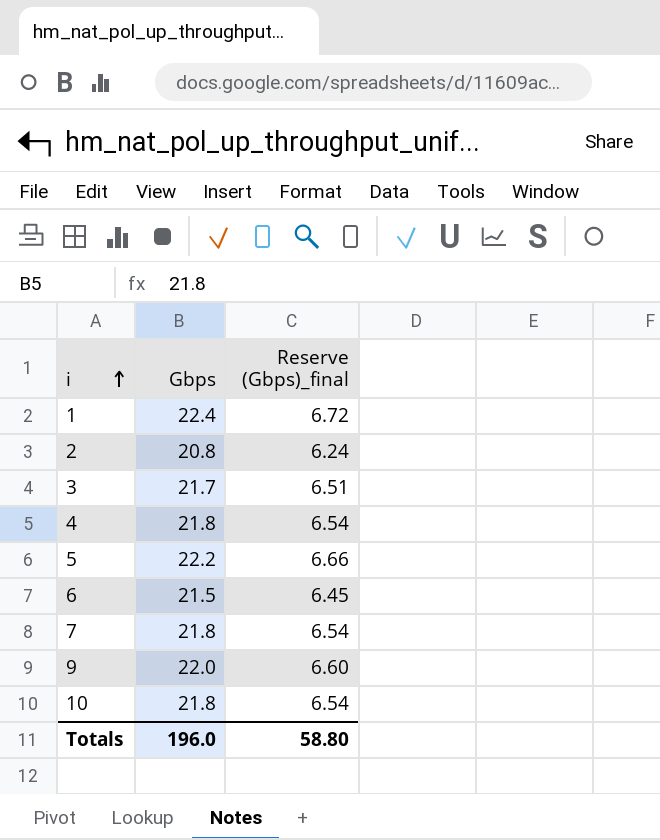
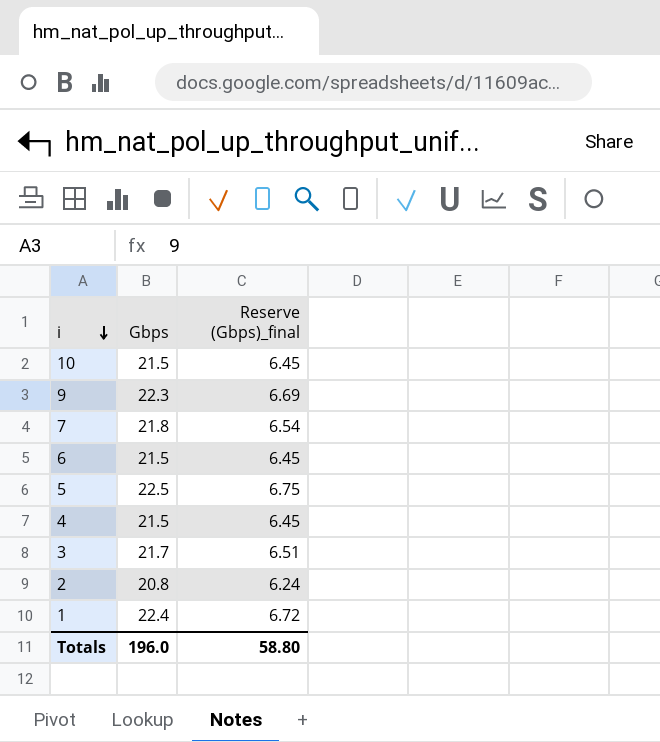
row order: i ascending -> i descending
10 | Gbps: 21.8 -> 21.5
10 | Reserve (Gbps)_final: 6.54 -> 6.45
9 | Gbps: 22.0 -> 22.3
9 | Reserve (Gbps)_final: 6.60 -> 6.69
5 | Gbps: 22.2 -> 22.5
5 | Reserve (Gbps)_final: 6.66 -> 6.75
4 | Gbps: 21.8 -> 21.5
4 | Reserve (Gbps)_final: 6.54 -> 6.45

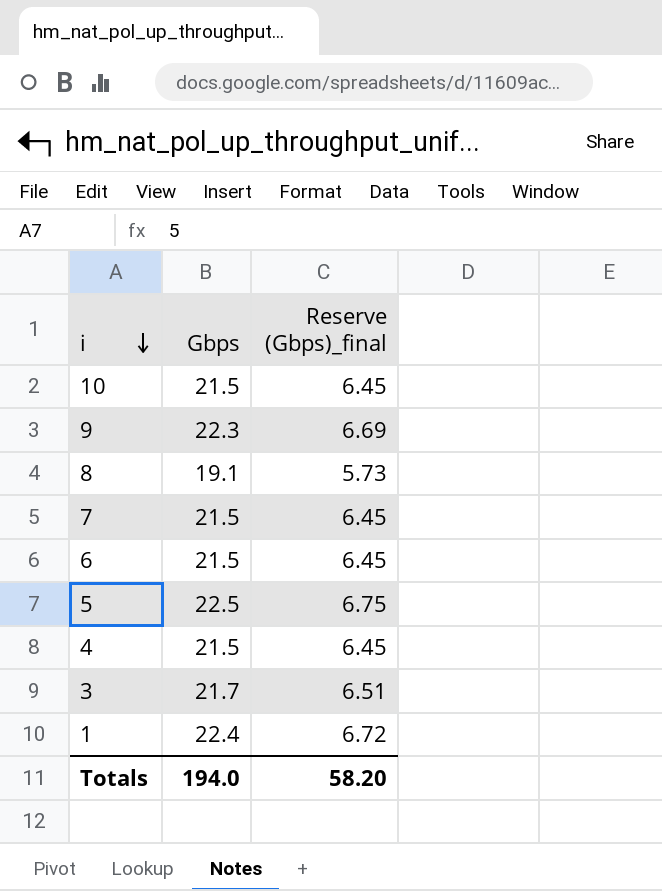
row 2: 20.8 | 6.24 -> none
row 8: none -> 19.1 | 5.73
7 | Gbps: 21.8 -> 21.5
7 | Reserve (Gbps)_final: 6.54 -> 6.45
Totals | Gbps: 196.0 -> 194.0
Totals | Reserve (Gbps)_final: 58.80 -> 58.20

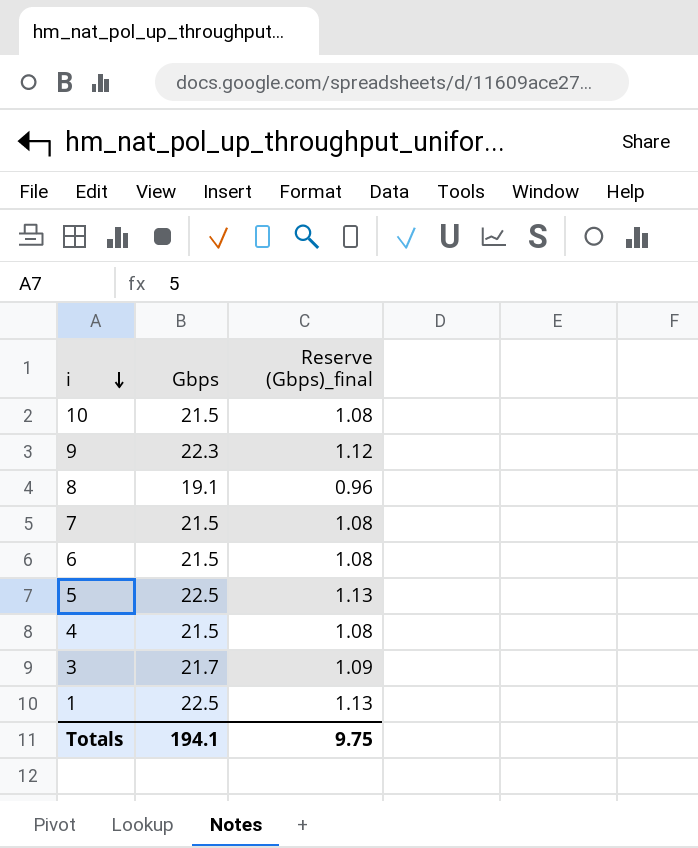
column Reserve (Gbps)_final | formula: [Gbps] * 0.3 -> [Gbps] * 0.05
1 | Gbps: 22.4 -> 22.5
Totals | Gbps: 194.0 -> 194.1
Totals | Reserve (Gbps)_final: 58.20 -> 9.75

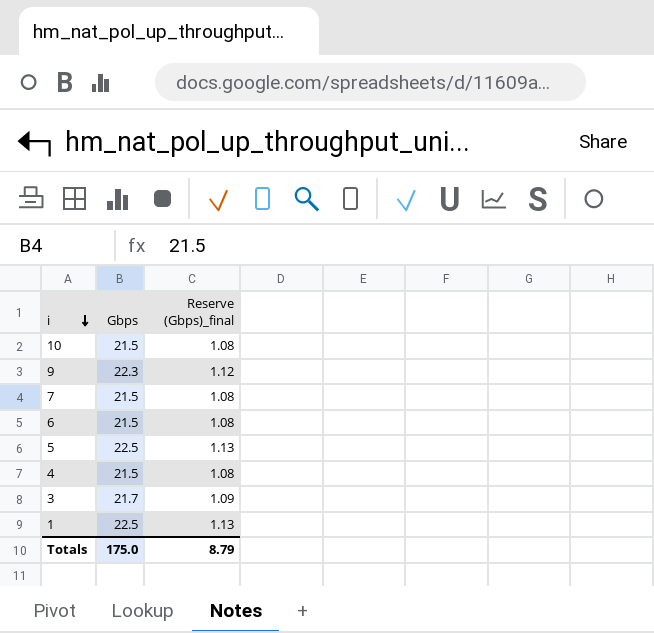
row 8: 19.1 | 0.96 -> none
Totals | Gbps: 194.1 -> 175.0
Totals | Reserve (Gbps)_final: 9.75 -> 8.79

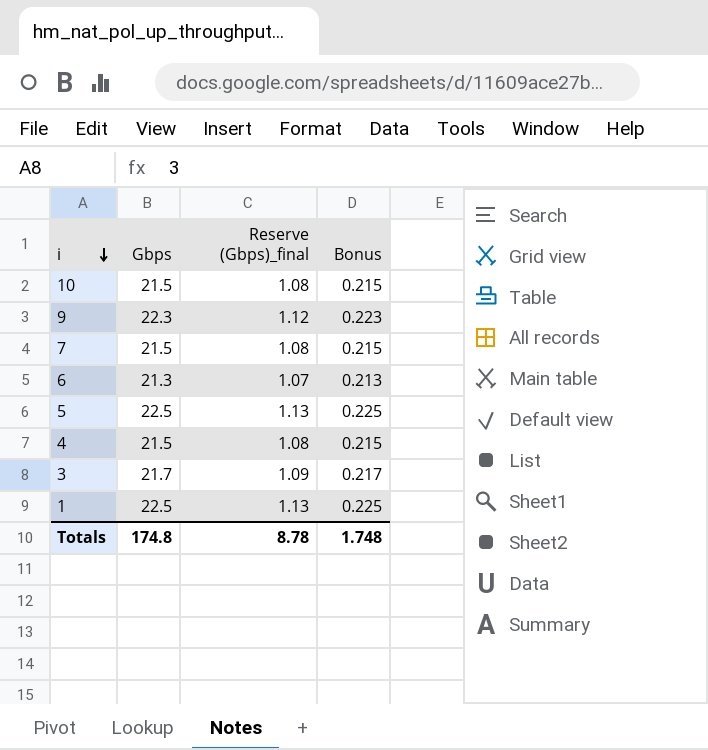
column Bonus | formula: none -> [Gbps] * 0.01
6 | Gbps: 21.5 -> 21.3
6 | Reserve (Gbps)_final: 1.08 -> 1.07
Totals | Gbps: 175.0 -> 174.8
Totals | Reserve (Gbps)_final: 8.79 -> 8.78

